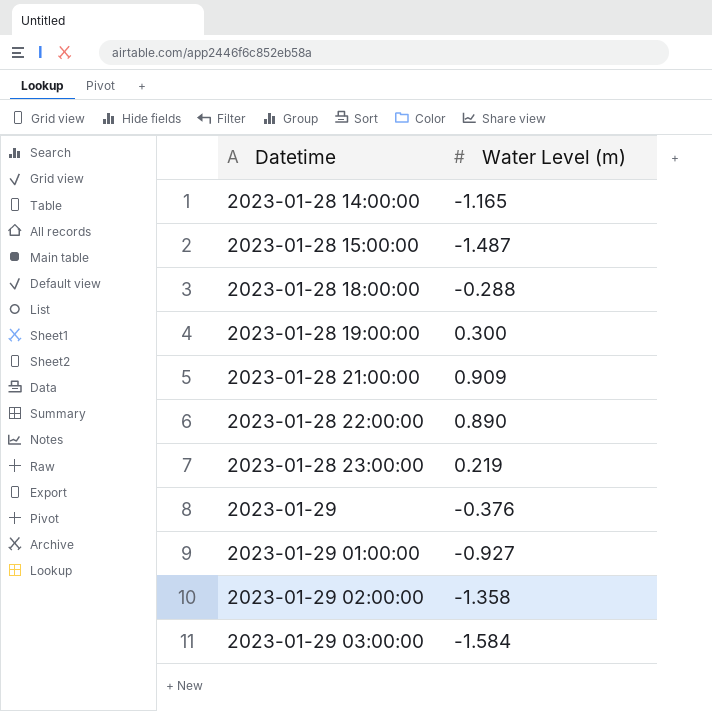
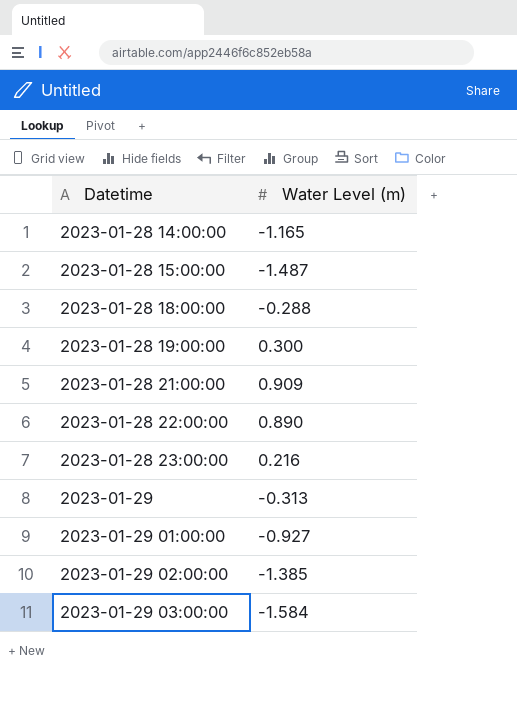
2023-01-28 23:00:00 | Water Level (m): 0.219 -> 0.216
2023-01-29 | Water Level (m): -0.376 -> -0.313
2023-01-29 02:00:00 | Water Level (m): -1.358 -> -1.385

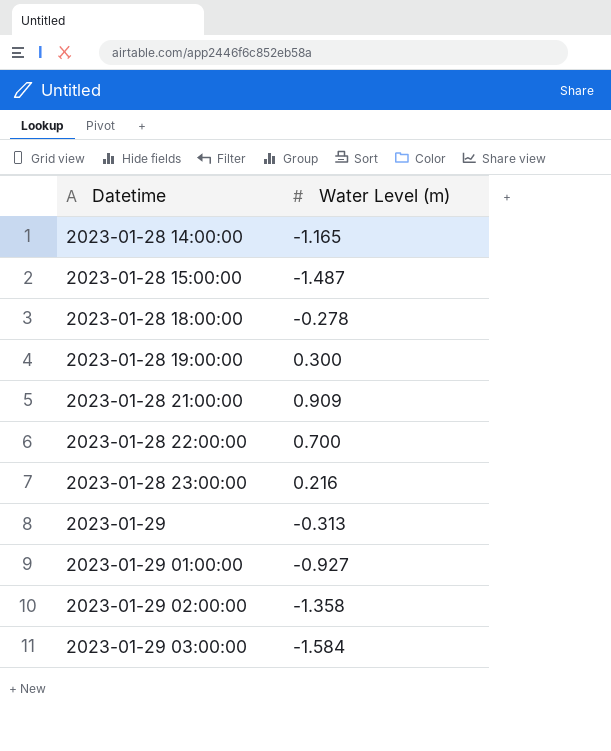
2023-01-28 18:00:00 | Water Level (m): -0.288 -> -0.278
2023-01-28 22:00:00 | Water Level (m): 0.890 -> 0.700
2023-01-29 02:00:00 | Water Level (m): -1.385 -> -1.358

